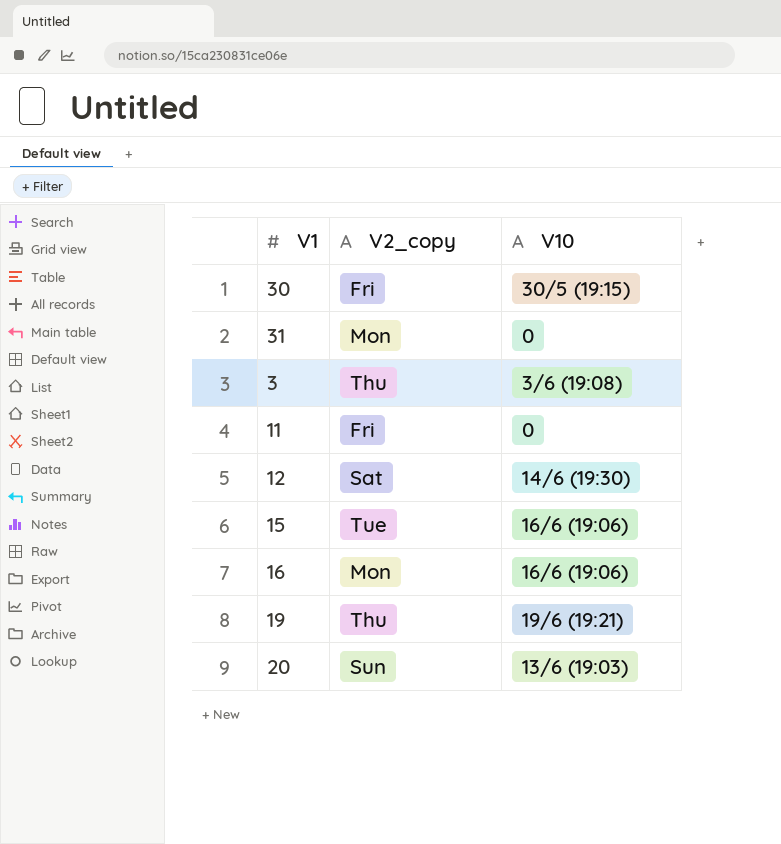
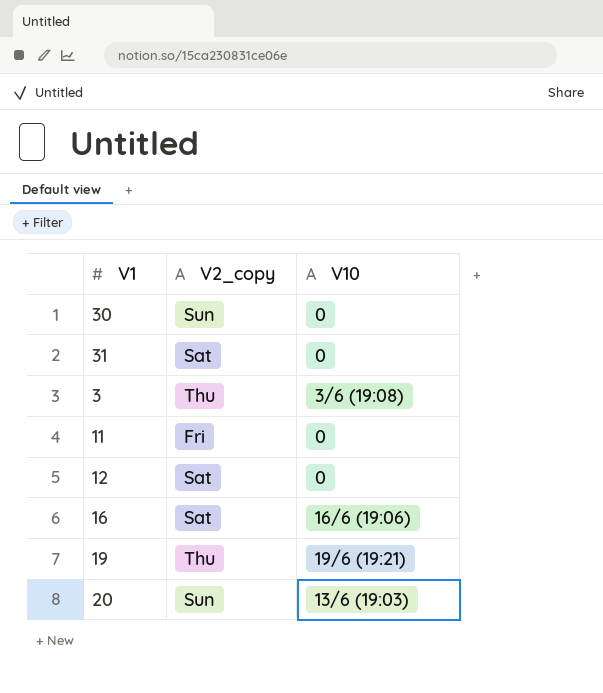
row 15: Tue | 16/6 (19:06) -> none
30 | V2_copy: Fri -> Sun
30 | V10: 30/5 (19:15) -> 0
31 | V2_copy: Mon -> Sat
12 | V10: 14/6 (19:30) -> 0
16 | V2_copy: Mon -> Sat

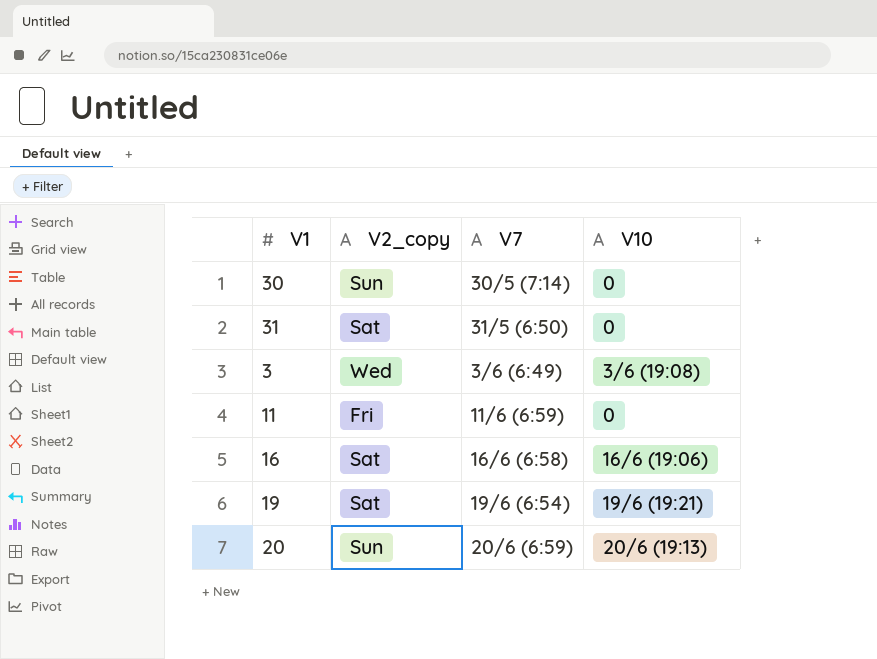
column V7 | position: none -> 3
row 12: Sat | 0 -> none
3 | V2_copy: Thu -> Wed
19 | V2_copy: Thu -> Sat
20 | V10: 13/6 (19:03) -> 20/6 (19:13)

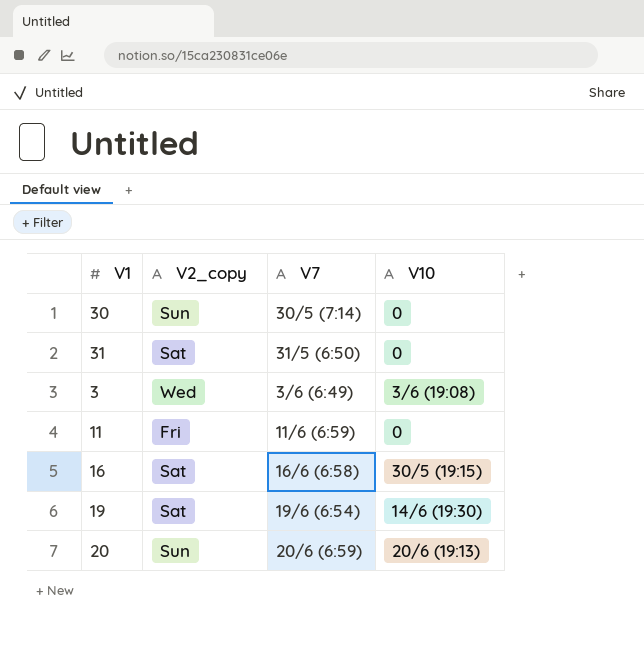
16 | V10: 16/6 (19:06) -> 30/5 (19:15)
19 | V10: 19/6 (19:21) -> 14/6 (19:30)

